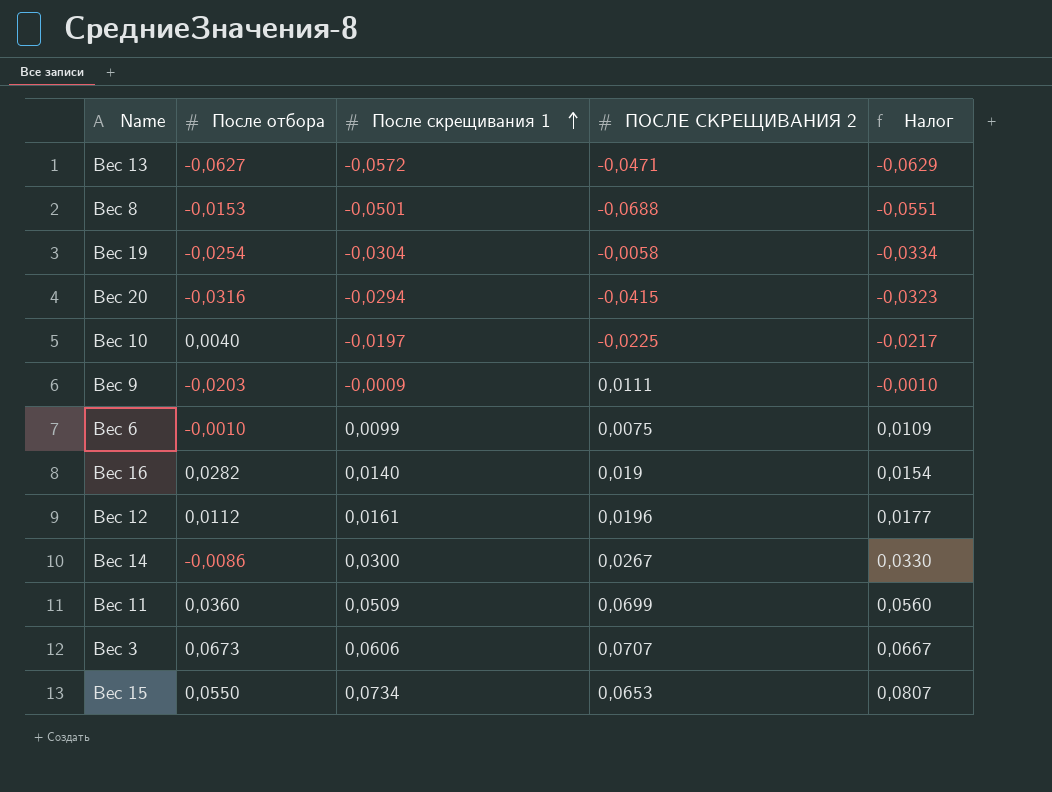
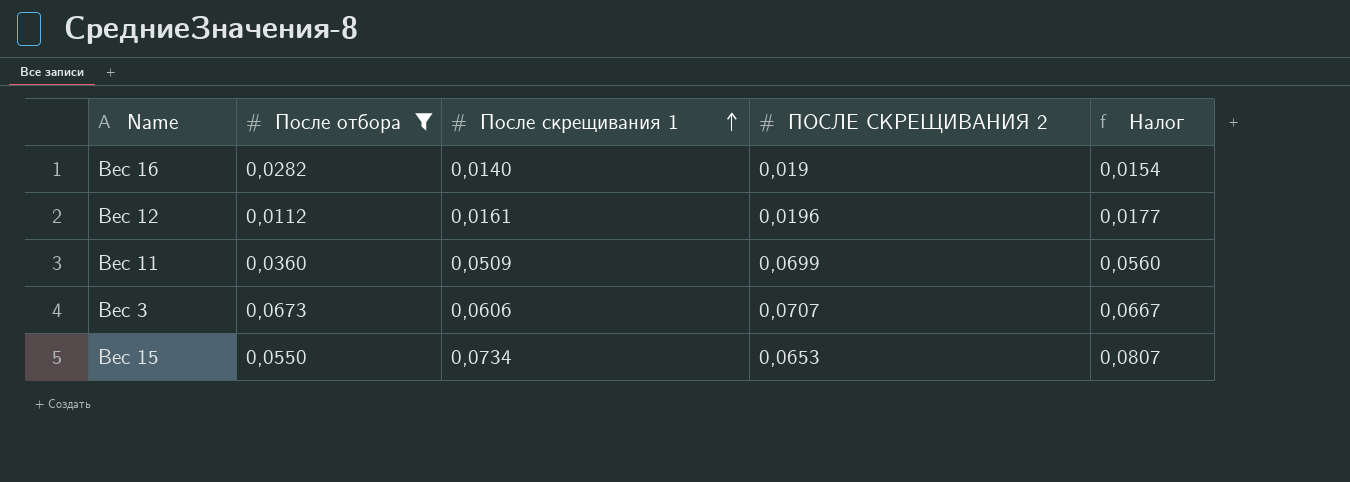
filter: none -> После отбора >= 0,0112

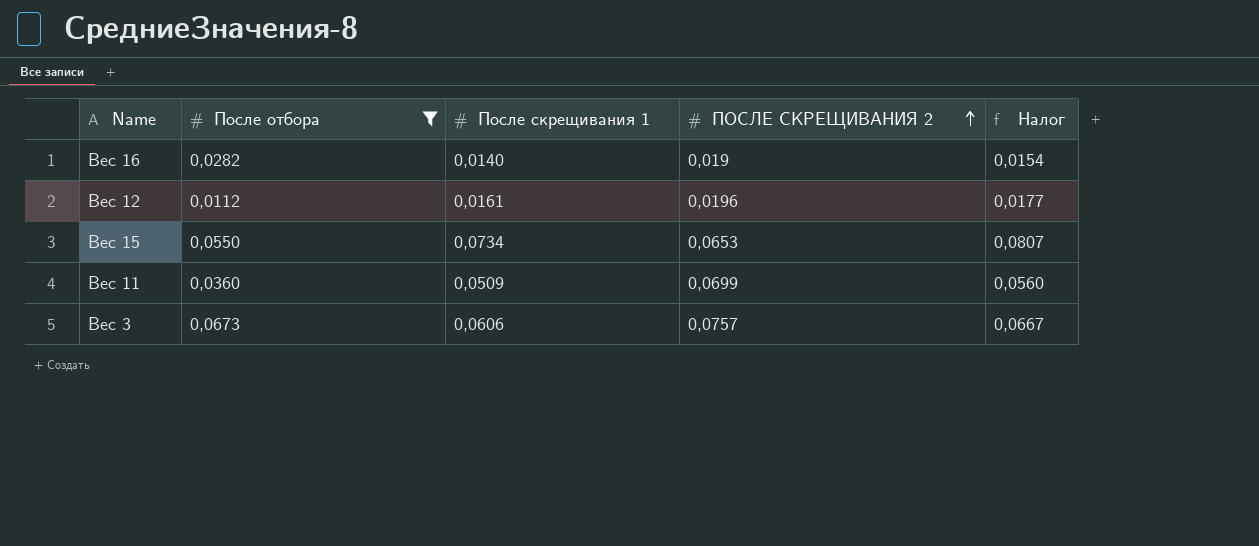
row order: После скрещивания 1 ascending -> ПОСЛЕ СКРЕЩИВАНИЯ 2 ascending
Вес 3 | ПОСЛЕ СКРЕЩИВАНИЯ 2: 0,0707 -> 0,0757

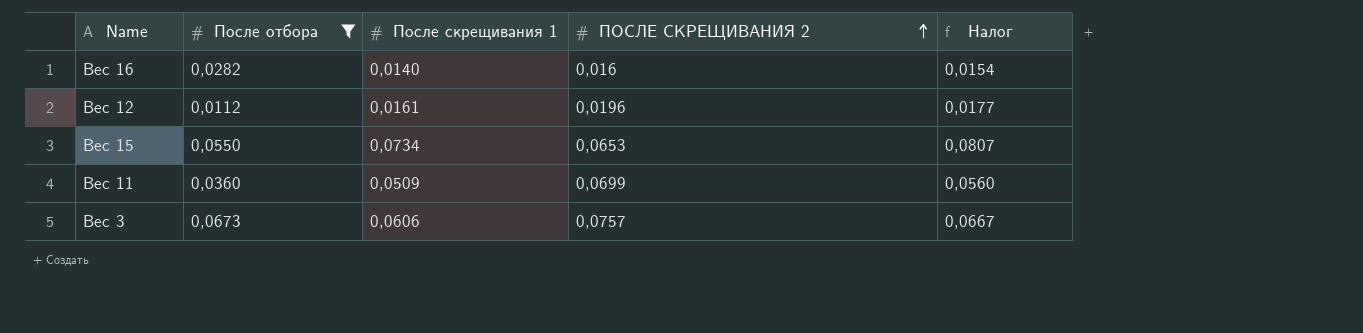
Вес 16 | ПОСЛЕ СКРЕЩИВАНИЯ 2: 0,019 -> 0,016

